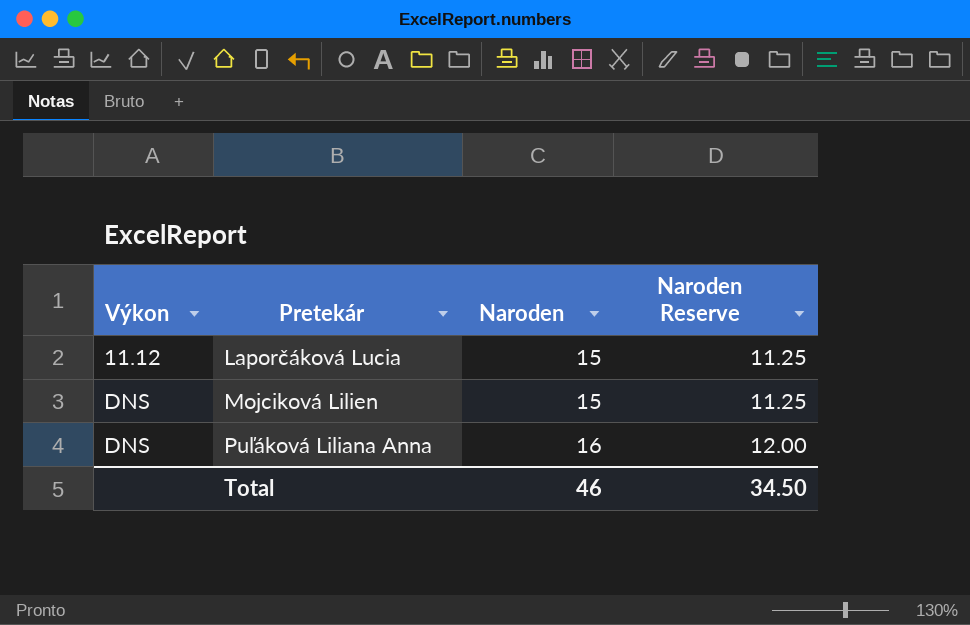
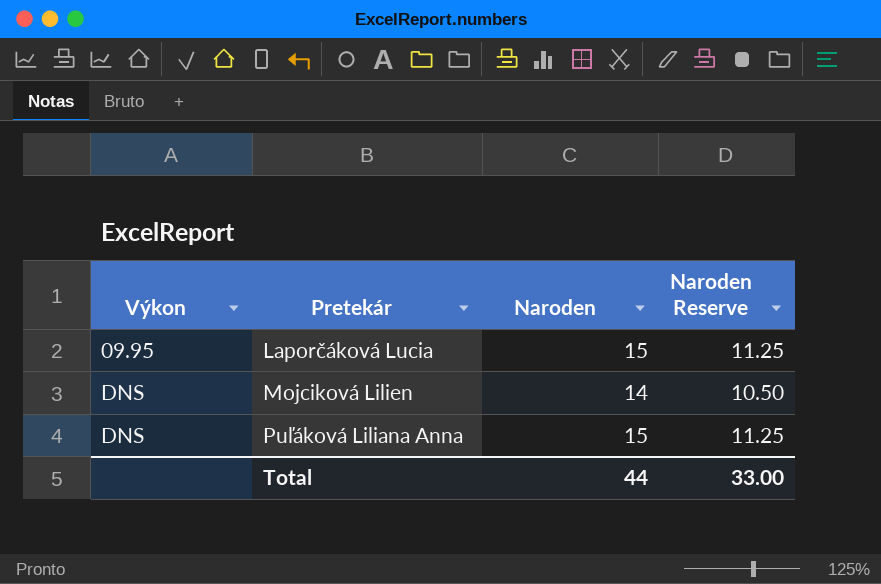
Laporčáková Lucia | Výkon: 11.12 -> 09.95
Mojciková Lilien | Naroden: 15 -> 14
Mojciková Lilien | Naroden Reserve: 11.25 -> 10.50
Puľáková Liliana Anna | Naroden: 16 -> 15
Puľáková Liliana Anna | Naroden Reserve: 12.00 -> 11.25
Total | Naroden: 46 -> 44
Total | Naroden Reserve: 34.50 -> 33.00

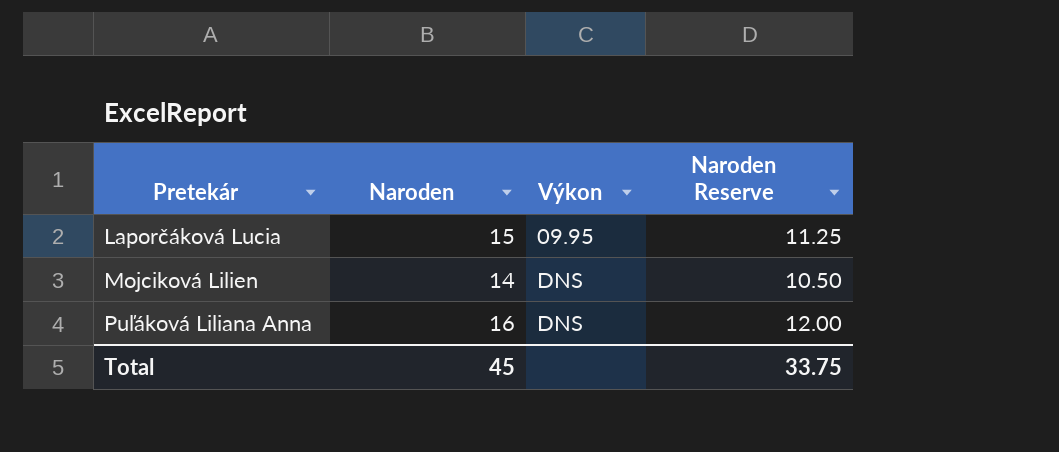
column Výkon | position: 1 -> 3
Puľáková Liliana Anna | Naroden: 15 -> 16
Puľáková Liliana Anna | Naroden Reserve: 11.25 -> 12.00
Total | Naroden: 44 -> 45
Total | Naroden Reserve: 33.00 -> 33.75

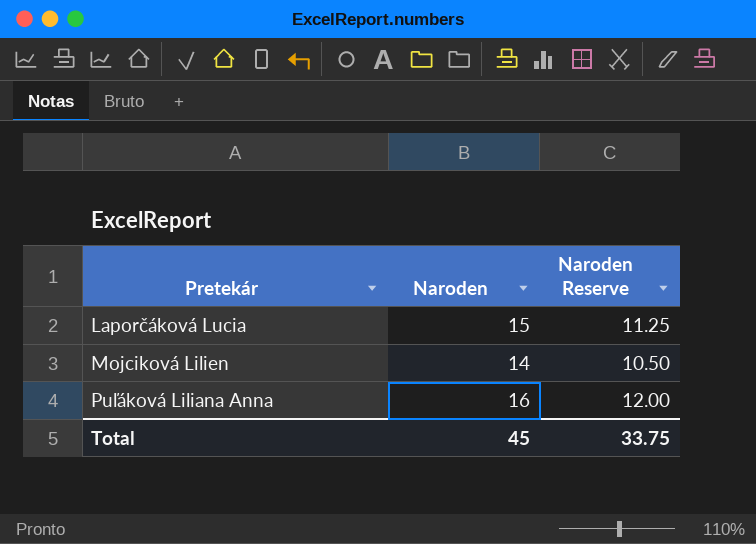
column Výkon | position: 3 -> none

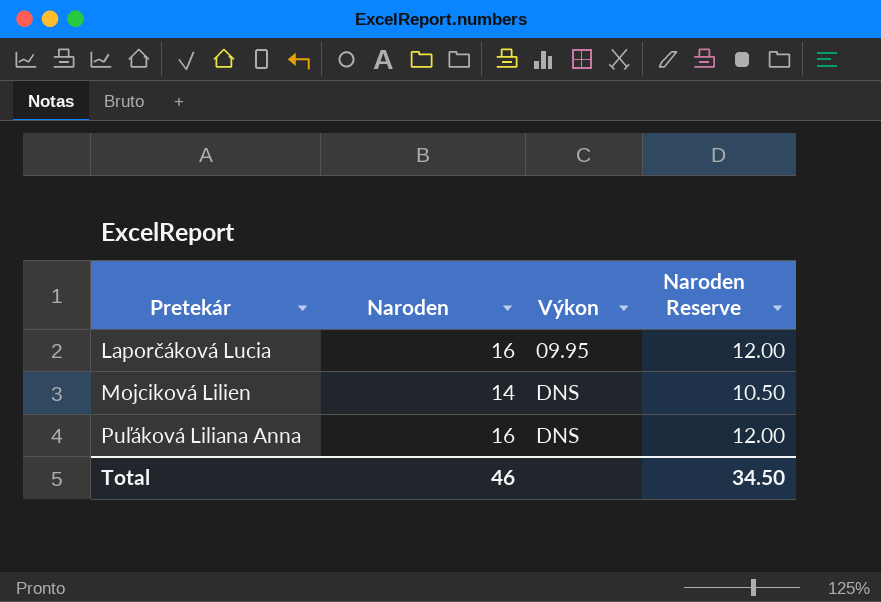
column Výkon | position: none -> 3
Laporčáková Lucia | Naroden: 15 -> 16
Laporčáková Lucia | Naroden Reserve: 11.25 -> 12.00
Total | Naroden: 45 -> 46
Total | Naroden Reserve: 33.75 -> 34.50

